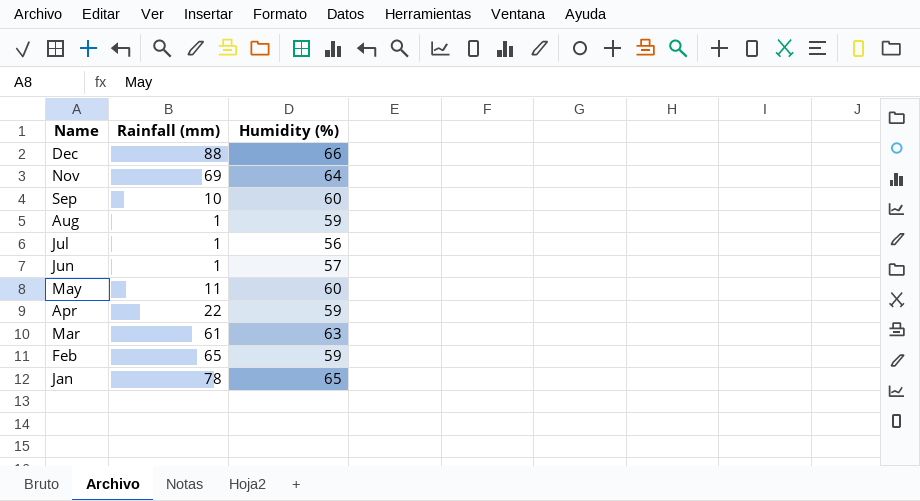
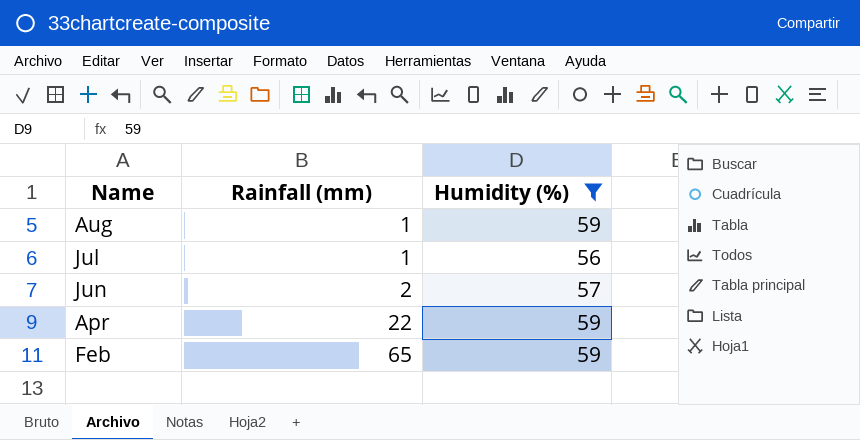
filter: none -> Humidity (%) <= 59
Jun | Rainfall (mm): 1 -> 2

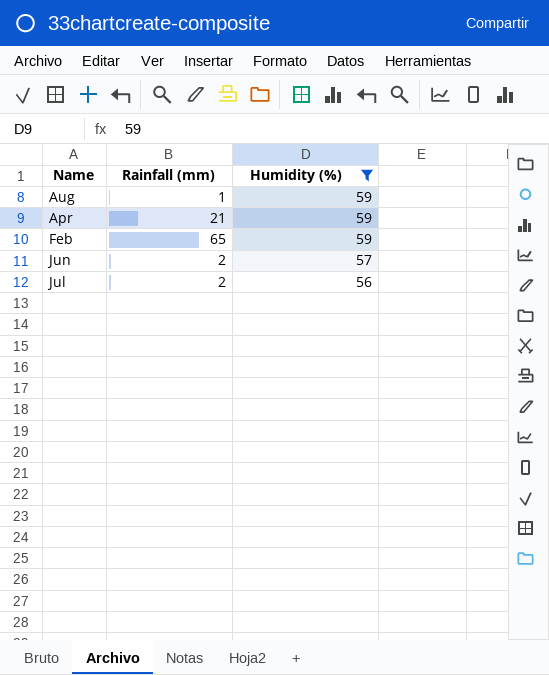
row order: Name descending -> Humidity (%) descending
Apr | Rainfall (mm): 22 -> 21
Jul | Rainfall (mm): 1 -> 2

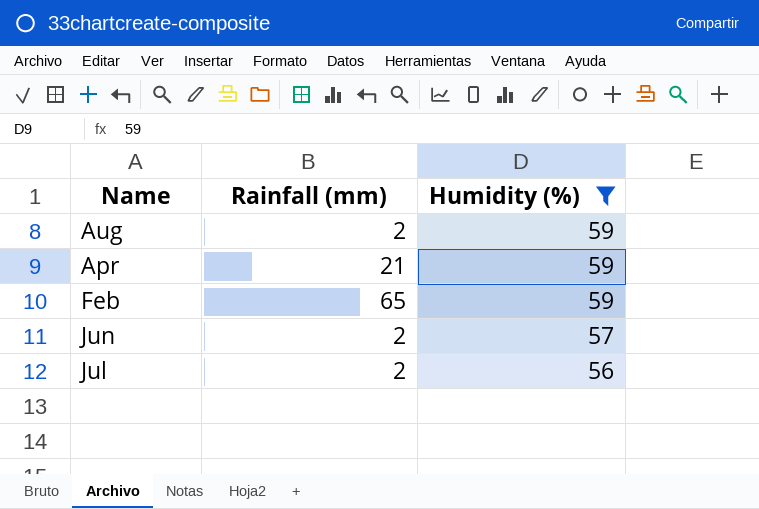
Aug | Rainfall (mm): 1 -> 2

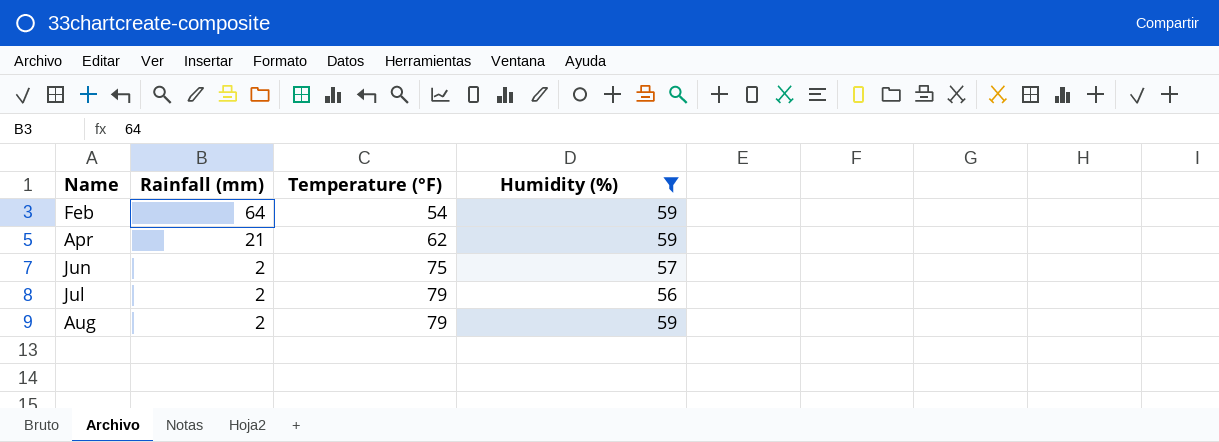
row order: Humidity (%) descending -> Name ascending
column Temperature (°F) | position: none -> 3
Feb | Rainfall (mm): 65 -> 64

